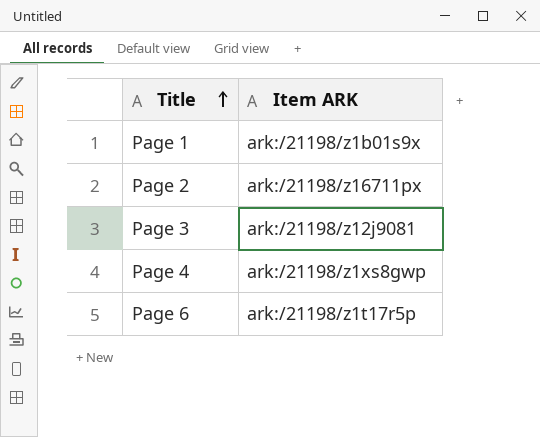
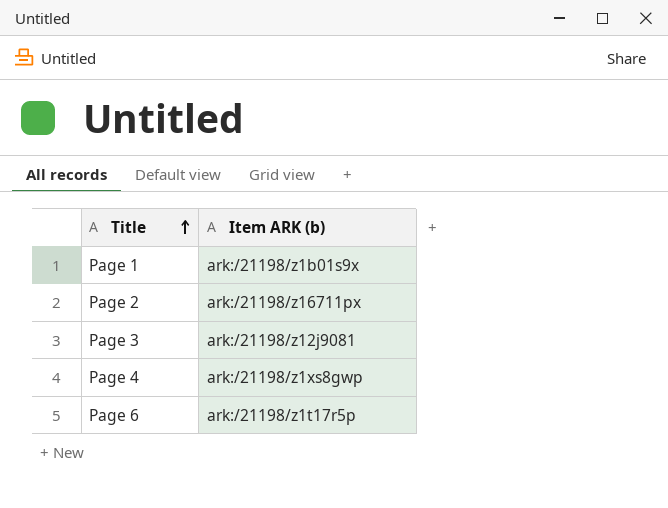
column name: Item ARK -> Item ARK (b)

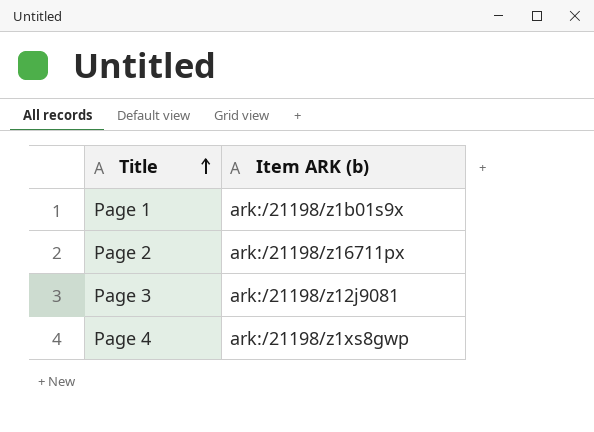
row Page 6: ark:/21198/z1t17r5p -> none

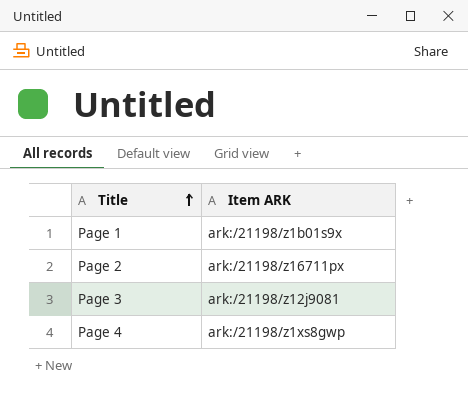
column name: Item ARK (b) -> Item ARK

